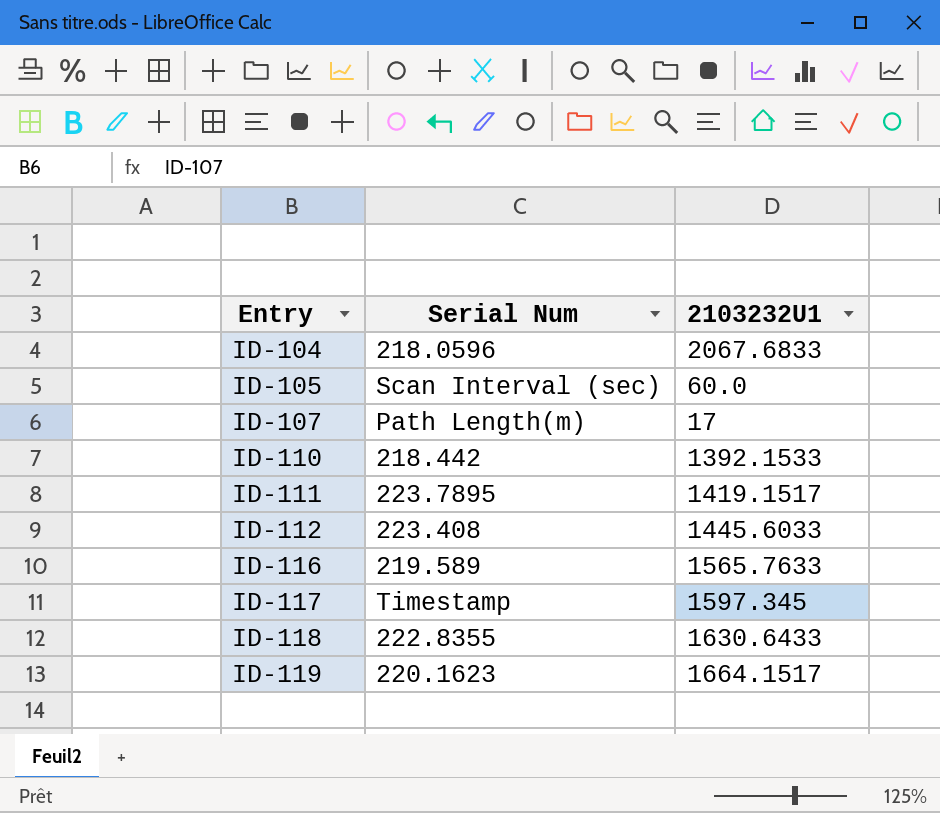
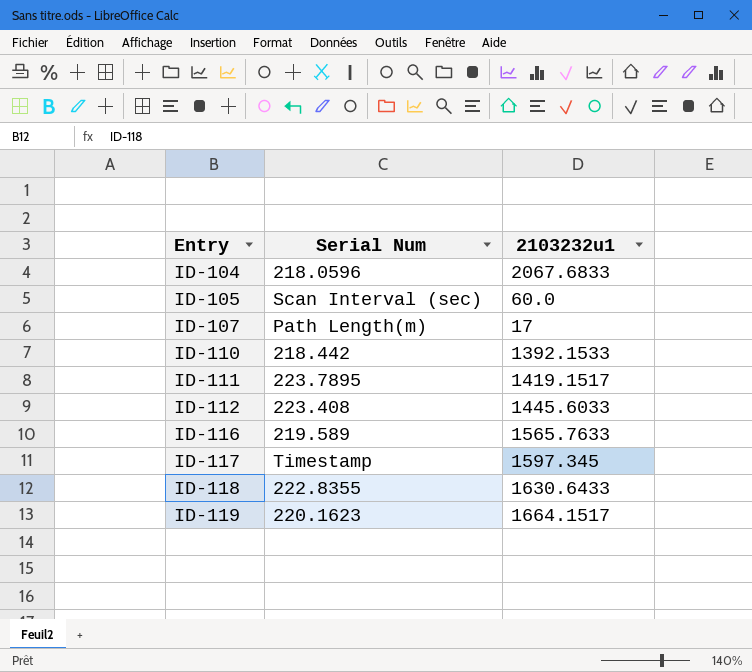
column name: 2103232U1 -> 2103232u1

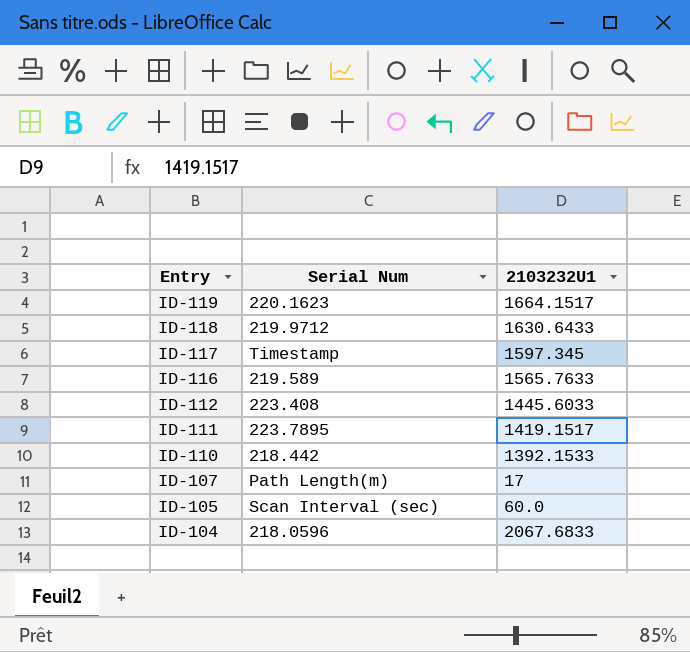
row order: Entry ascending -> Entry descending
column name: 2103232u1 -> 2103232U1
ID-118 | Serial Num: 222.8355 -> 219.9712

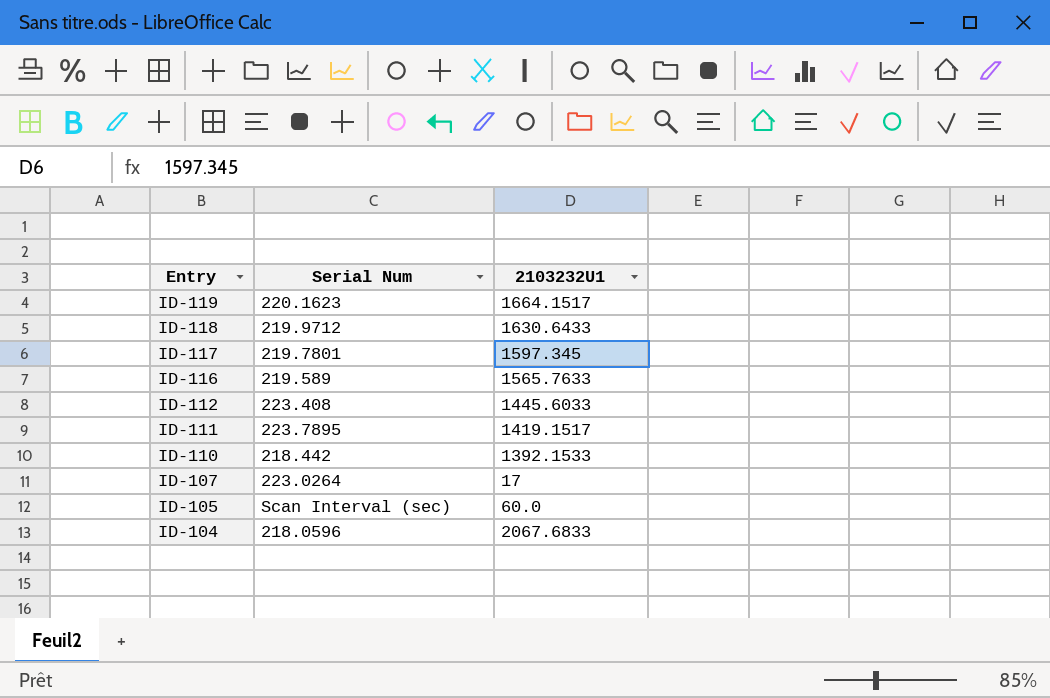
ID-117 | Serial Num: Timestamp -> 219.7801
ID-107 | Serial Num: Path Length(m) -> 223.0264

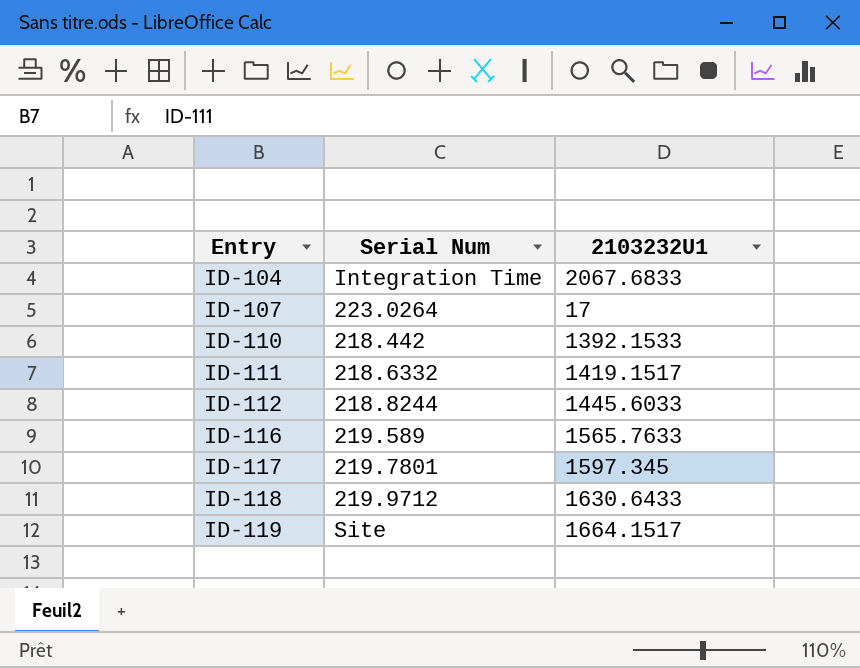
row order: Entry descending -> Entry ascending
row ID-105: Scan Interval (sec) | 60.0 -> none
ID-104 | Serial Num: 218.0596 -> Integration Time
ID-111 | Serial Num: 223.7895 -> 218.6332
ID-112 | Serial Num: 223.408 -> 218.8244
ID-119 | Serial Num: 220.1623 -> Site

